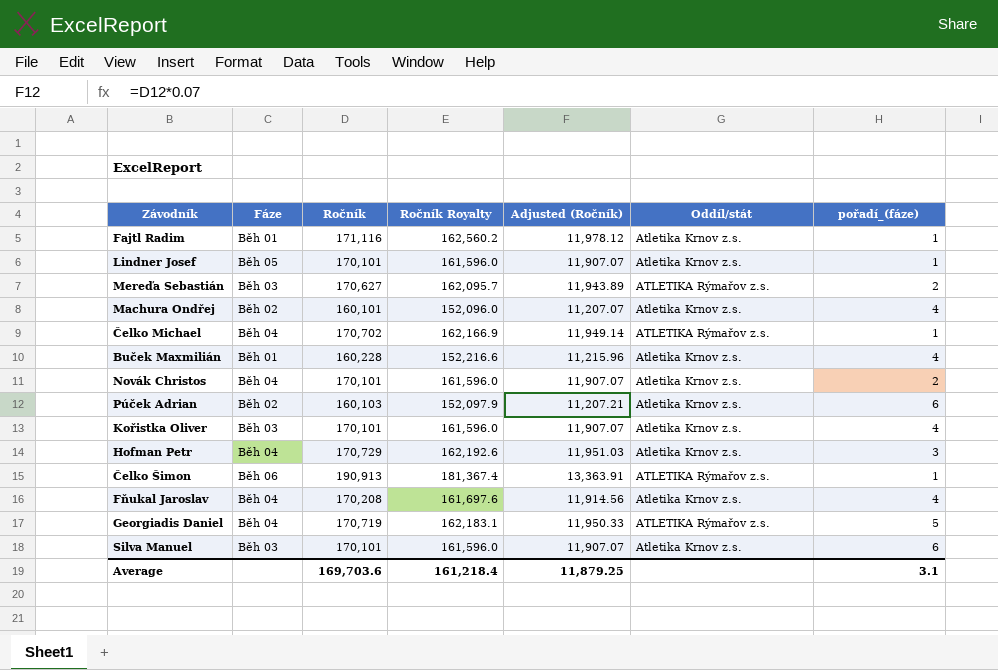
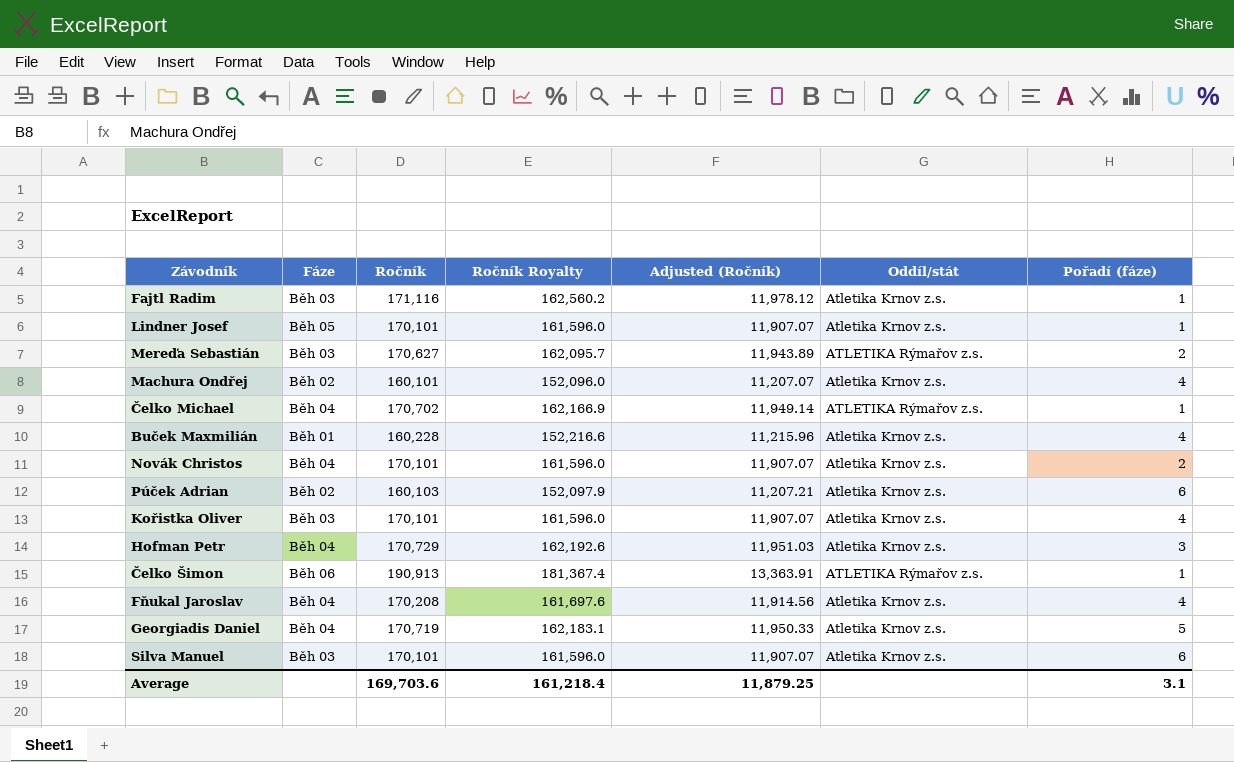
column name: pořadí_(fáze) -> Pořadí (fáze)
Fajtl Radim | Fáze: Běh 01 -> Běh 03
Georgiadis Daniel | Oddíl/stát: ATLETIKA Rýmařov z.s. -> Atletika Krnov z.s.

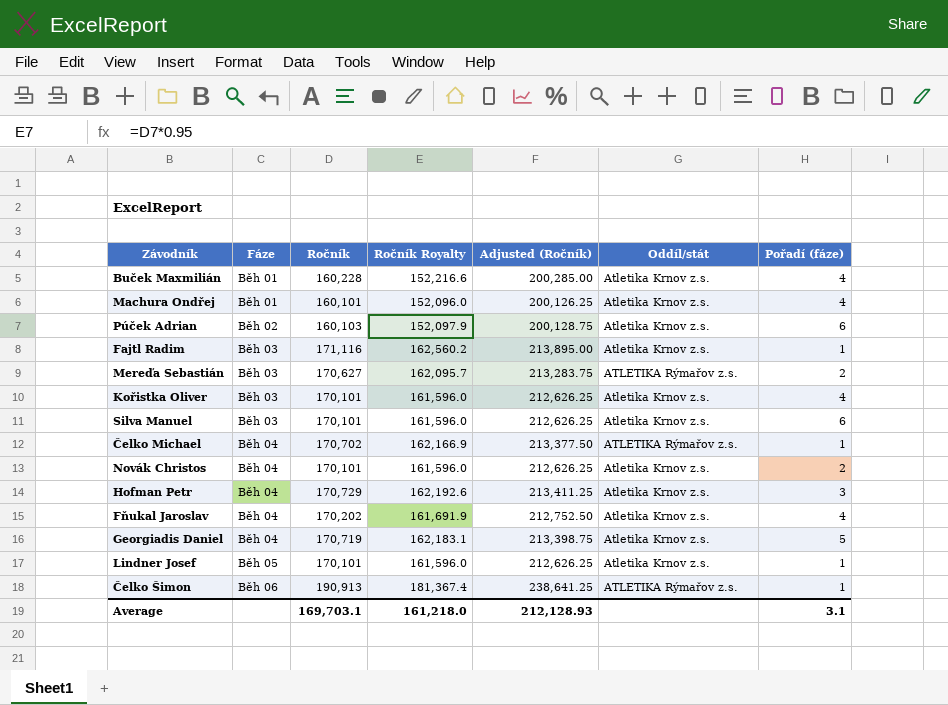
row order: none -> Fáze ascending
column Adjusted (Ročník) | formula: [Ročník] * 0.07 -> [Ročník] * 1.25
Machura Ondřej | Fáze: Běh 02 -> Běh 01
Fňukal Jaroslav | Ročník: 170,208 -> 170,202
Fňukal Jaroslav | Ročník Royalty: 161,697.6 -> 161,691.9
Average | Ročník: 169,703.6 -> 169,703.1
Average | Ročník Royalty: 161,218.4 -> 161,218.0
Average | Adjusted (Ročník): 11,879.25 -> 212,128.93

